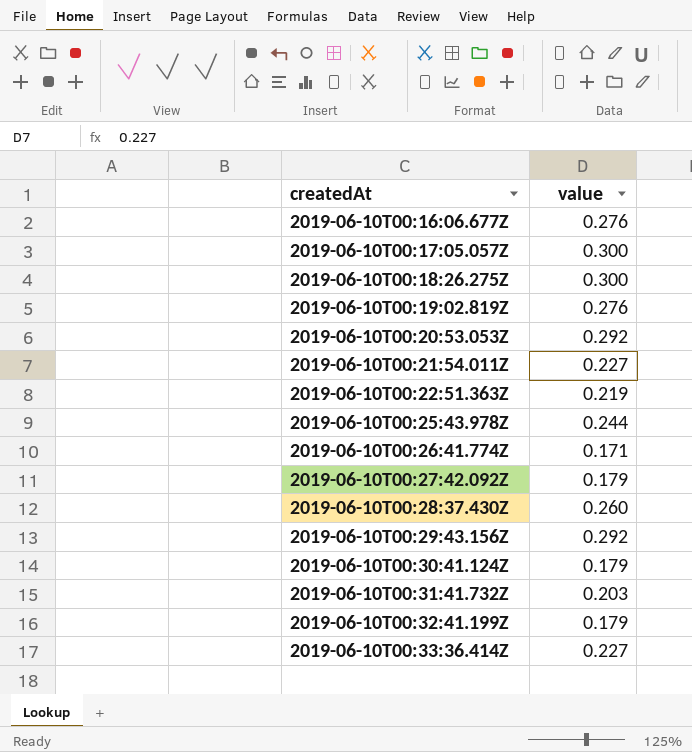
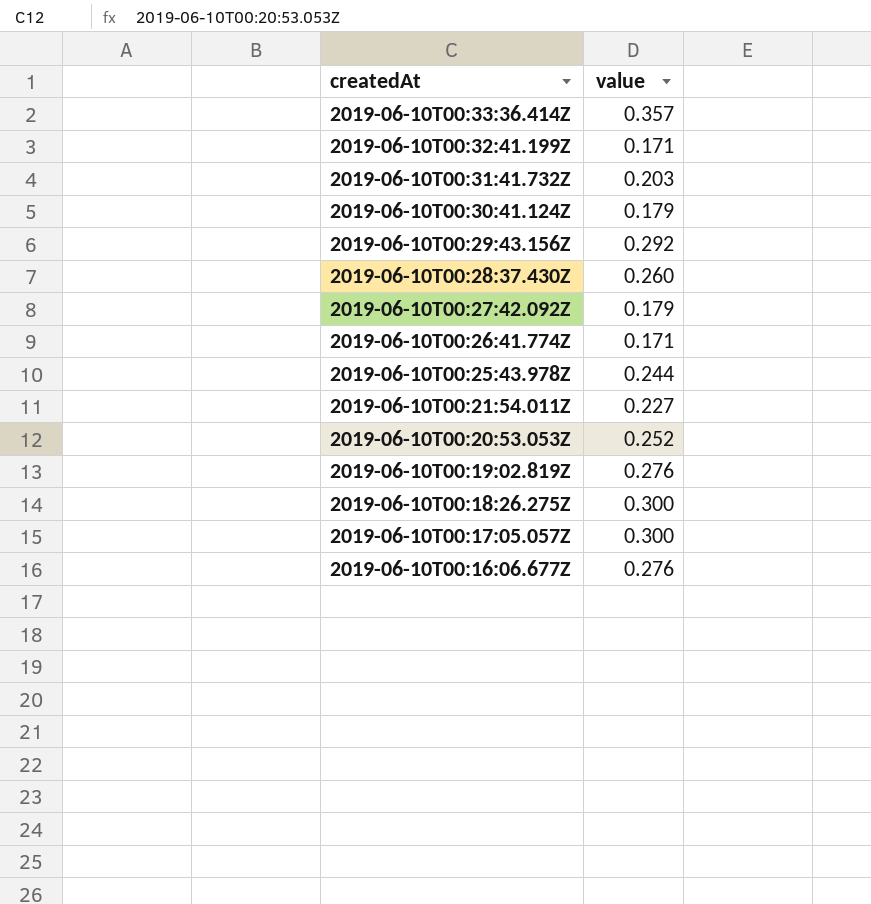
row order: createdAt ascending -> createdAt descending
row 2019-06-10T00:22:51.363Z: 0.219 -> none
2019-06-10T00:33:36.414Z | value: 0.227 -> 0.357
2019-06-10T00:32:41.199Z | value: 0.179 -> 0.171
2019-06-10T00:20:53.053Z | value: 0.292 -> 0.252

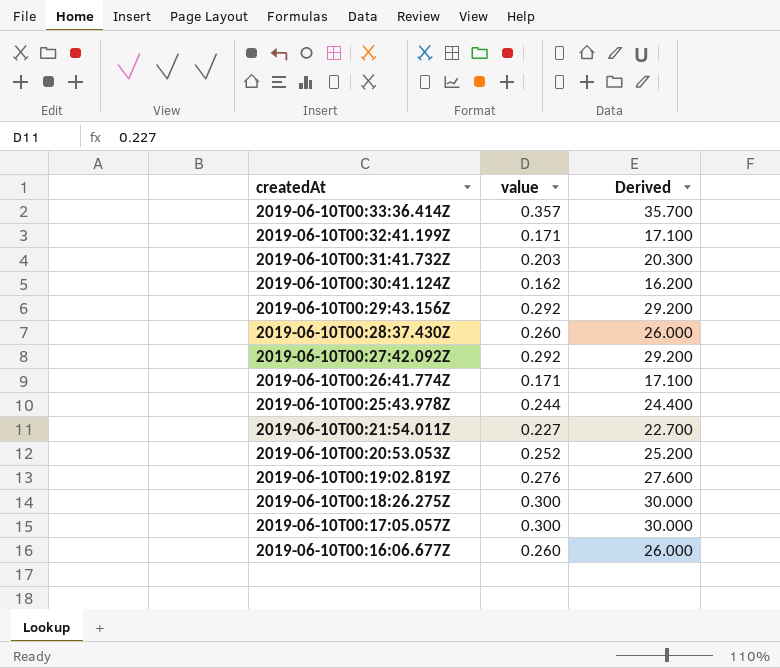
column Derived | formula: none -> [value] * 100
2019-06-10T00:30:41.124Z | value: 0.179 -> 0.162
2019-06-10T00:27:42.092Z | value: 0.179 -> 0.292
2019-06-10T00:16:06.677Z | value: 0.276 -> 0.260

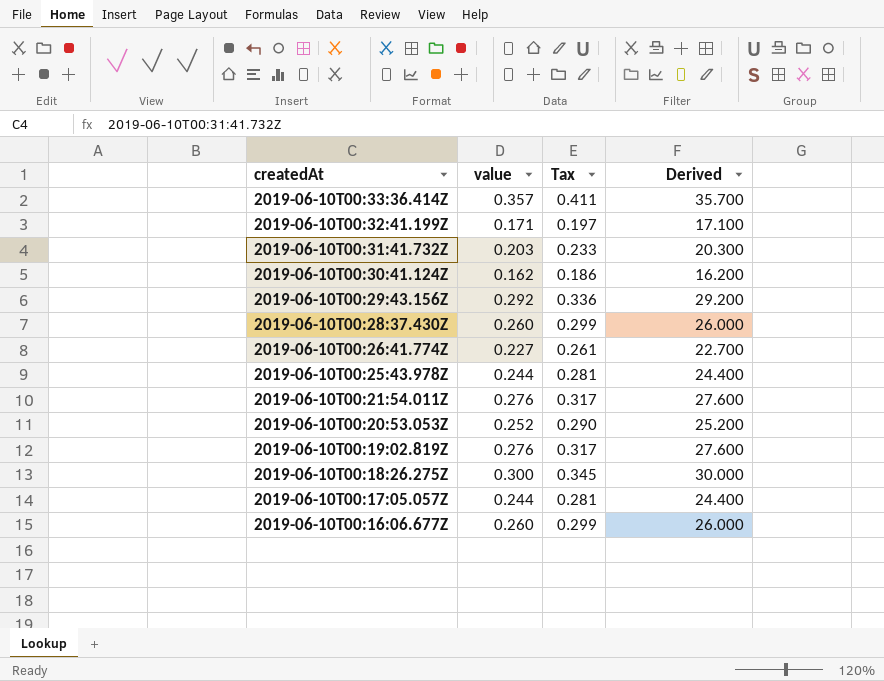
column Tax | formula: none -> [value] * 1.15
row 2019-06-10T00:27:42.092Z: 0.292 | 29.200 -> none
2019-06-10T00:26:41.774Z | value: 0.171 -> 0.227
2019-06-10T00:26:41.774Z | Derived: 17.100 -> 22.700
2019-06-10T00:21:54.011Z | value: 0.227 -> 0.276
2019-06-10T00:21:54.011Z | Derived: 22.700 -> 27.600
2019-06-10T00:17:05.057Z | value: 0.300 -> 0.244
2019-06-10T00:17:05.057Z | Derived: 30.000 -> 24.400

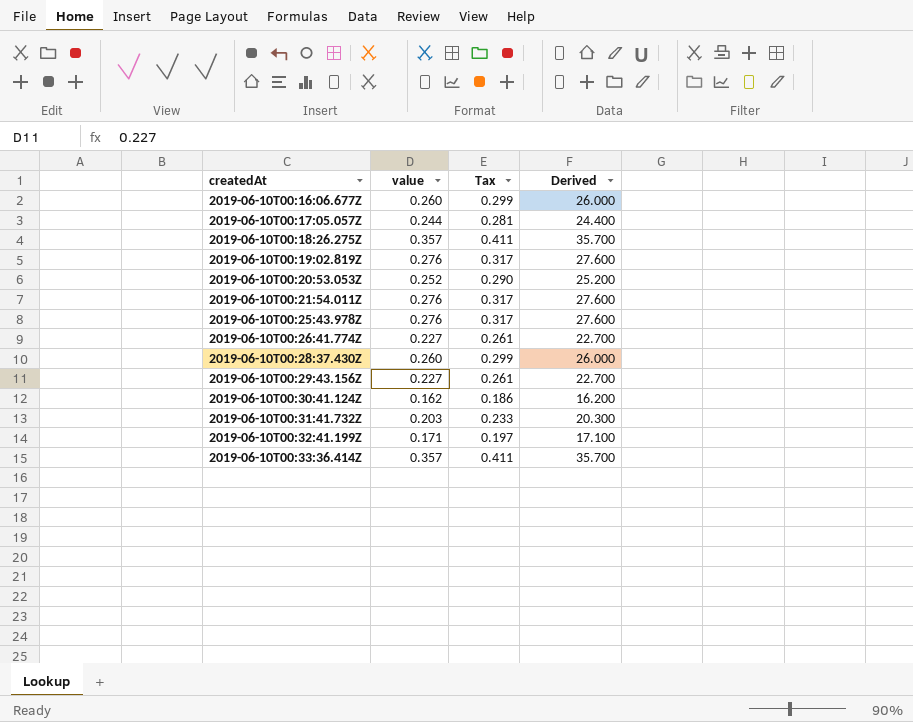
row order: createdAt descending -> createdAt ascending
2019-06-10T00:18:26.275Z | value: 0.300 -> 0.357
2019-06-10T00:18:26.275Z | Tax: 0.345 -> 0.411
2019-06-10T00:18:26.275Z | Derived: 30.000 -> 35.700
2019-06-10T00:25:43.978Z | value: 0.244 -> 0.276
2019-06-10T00:25:43.978Z | Tax: 0.281 -> 0.317
2019-06-10T00:25:43.978Z | Derived: 24.400 -> 27.600
2019-06-10T00:29:43.156Z | value: 0.292 -> 0.227
2019-06-10T00:29:43.156Z | Tax: 0.336 -> 0.261
2019-06-10T00:29:43.156Z | Derived: 29.200 -> 22.700

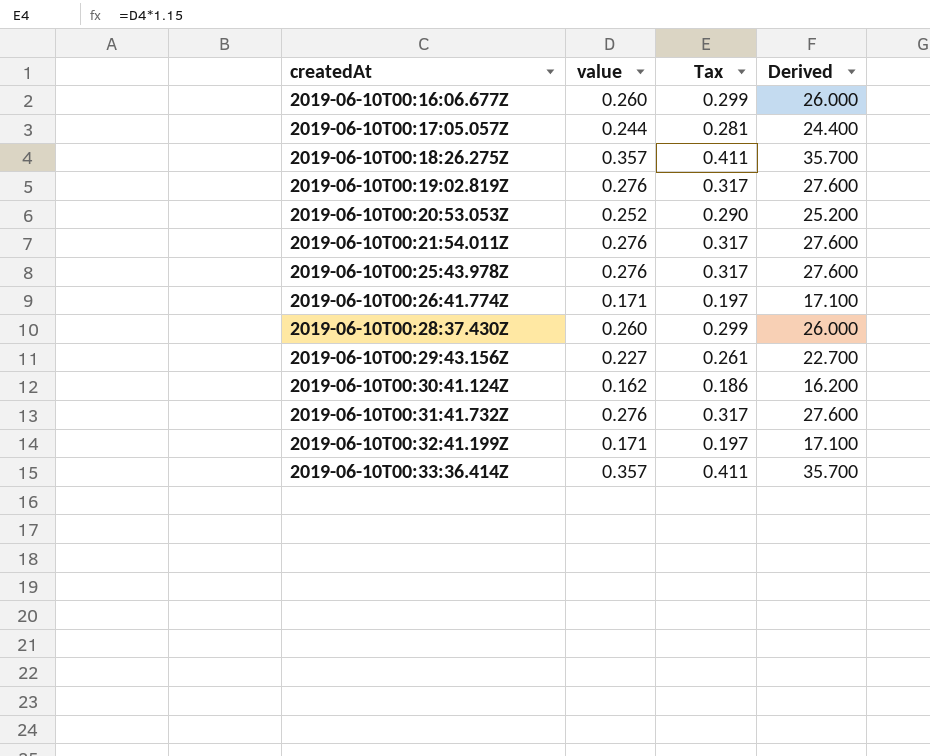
2019-06-10T00:26:41.774Z | value: 0.227 -> 0.171
2019-06-10T00:26:41.774Z | Tax: 0.261 -> 0.197
2019-06-10T00:26:41.774Z | Derived: 22.700 -> 17.100
2019-06-10T00:31:41.732Z | value: 0.203 -> 0.276
2019-06-10T00:31:41.732Z | Tax: 0.233 -> 0.317
2019-06-10T00:31:41.732Z | Derived: 20.300 -> 27.600

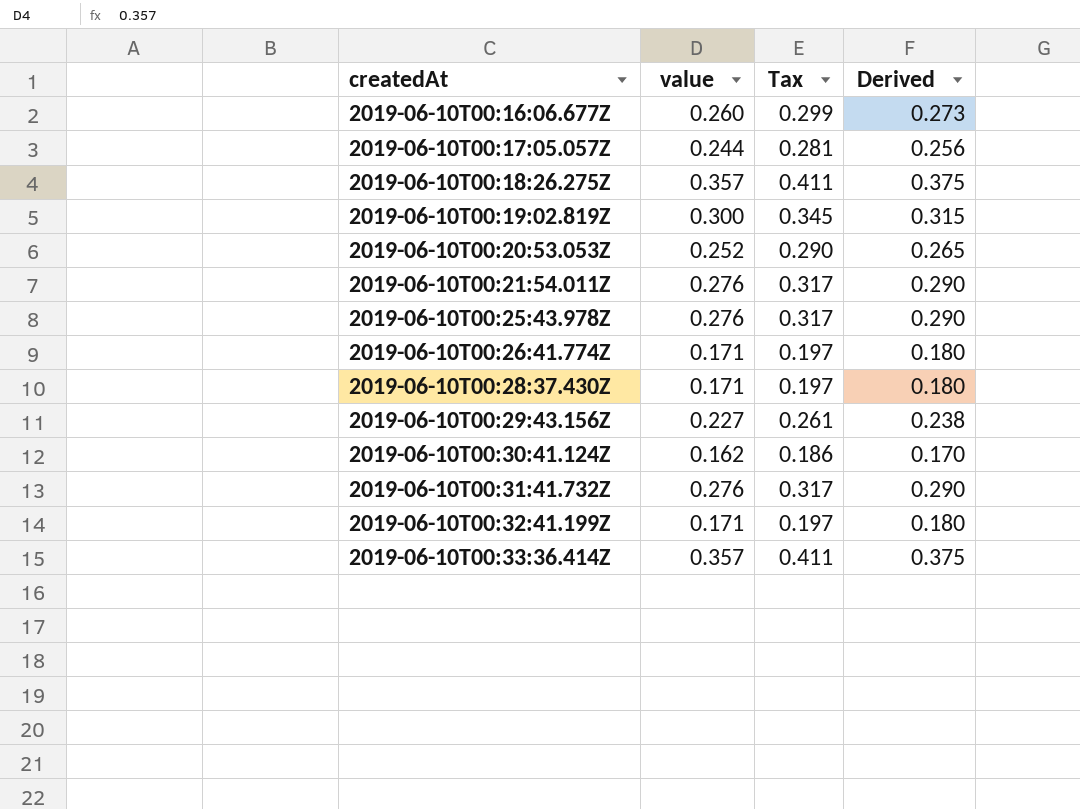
column Derived | formula: [value] * 100 -> [value] * 1.05
2019-06-10T00:19:02.819Z | value: 0.276 -> 0.300
2019-06-10T00:19:02.819Z | Tax: 0.317 -> 0.345
2019-06-10T00:28:37.430Z | value: 0.260 -> 0.171
2019-06-10T00:28:37.430Z | Tax: 0.299 -> 0.197

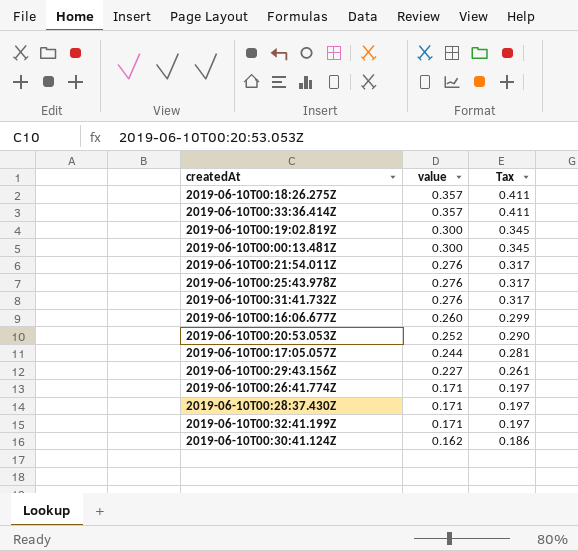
row order: createdAt ascending -> value descending
column Derived | formula: [value] * 1.05 -> none
row 2019-06-10T00:00:13.481Z: none -> 0.300 | 0.345

